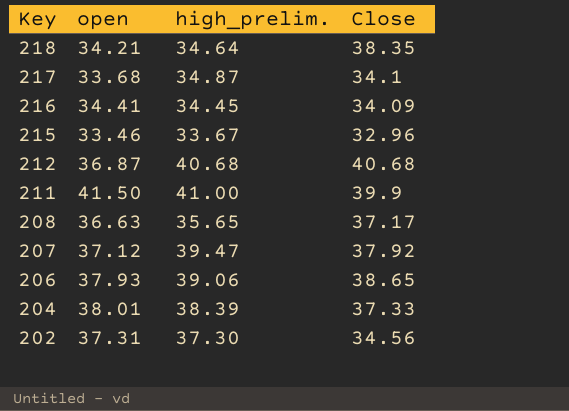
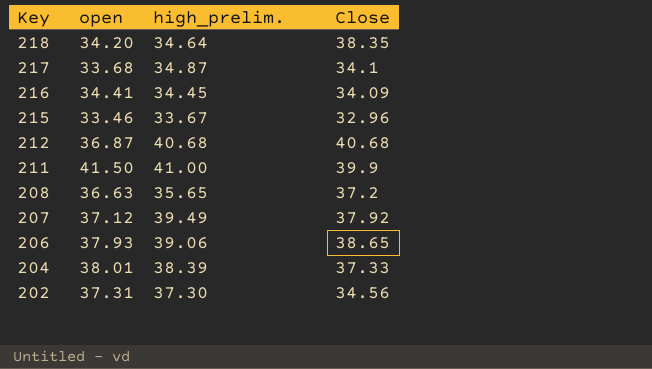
218 | open: 34.21 -> 34.20
208 | Close: 37.17 -> 37.2
207 | high_prelim.: 39.47 -> 39.49

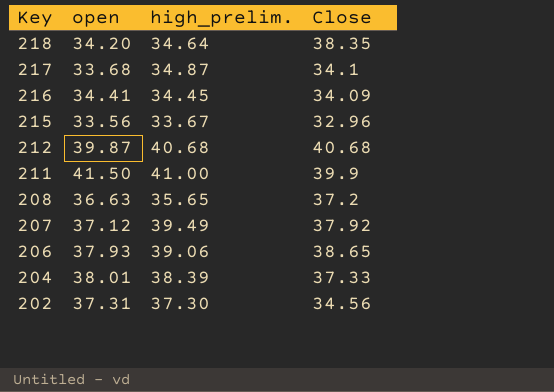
215 | open: 33.46 -> 33.56
212 | open: 36.87 -> 39.87

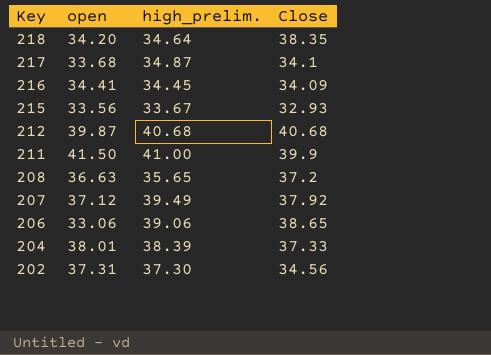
215 | Close: 32.96 -> 32.93
206 | open: 37.93 -> 33.06

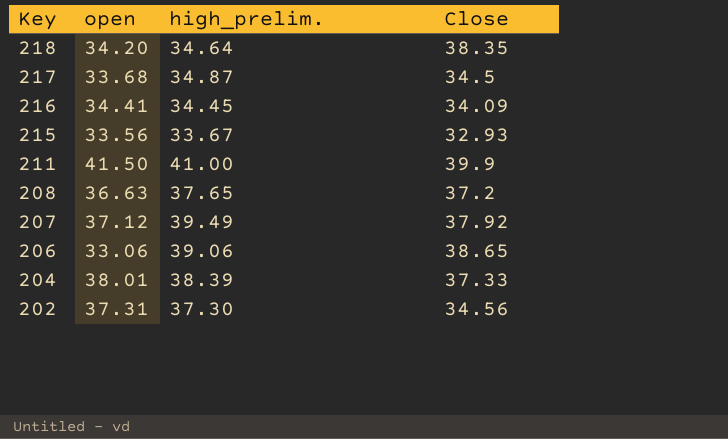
row 212: 39.87 | 40.68 | 40.68 -> none
217 | Close: 34.1 -> 34.5
208 | high_prelim.: 35.65 -> 37.65

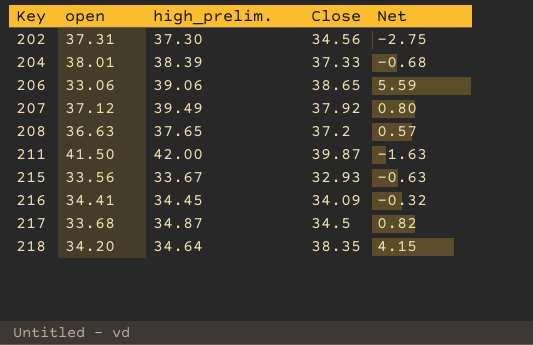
row order: Key descending -> Key ascending
column Net | formula: none -> [Close] - [open]
211 | high_prelim.: 41.00 -> 42.00
211 | Close: 39.9 -> 39.87

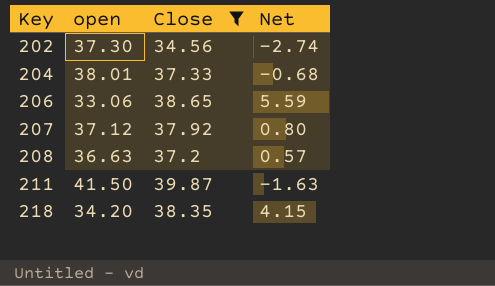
filter: none -> Close >= 34.56
column high_prelim. | position: 3 -> none
202 | open: 37.31 -> 37.30
202 | Net: -2.75 -> -2.74

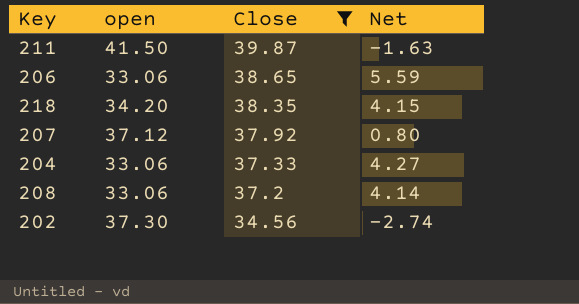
row order: Key ascending -> Close descending
204 | open: 38.01 -> 33.06
204 | Net: -0.68 -> 4.27
208 | open: 36.63 -> 33.06
208 | Net: 0.57 -> 4.14

